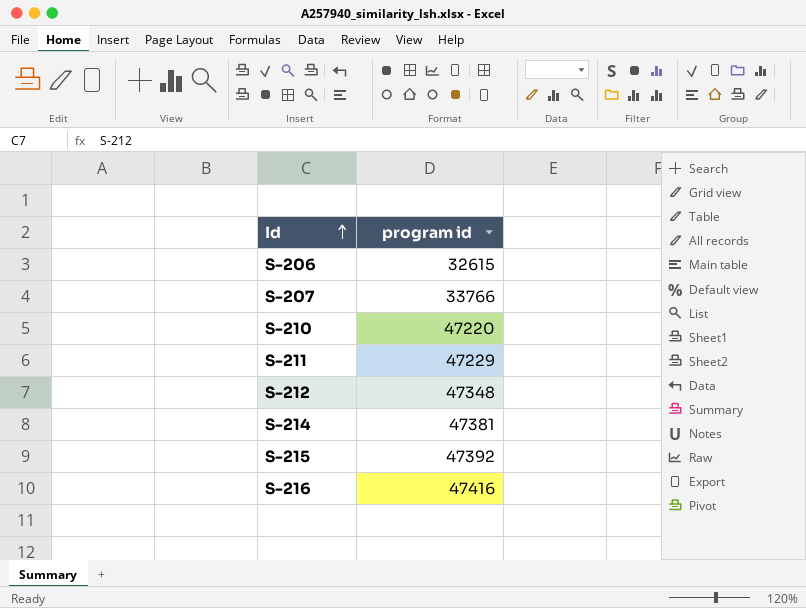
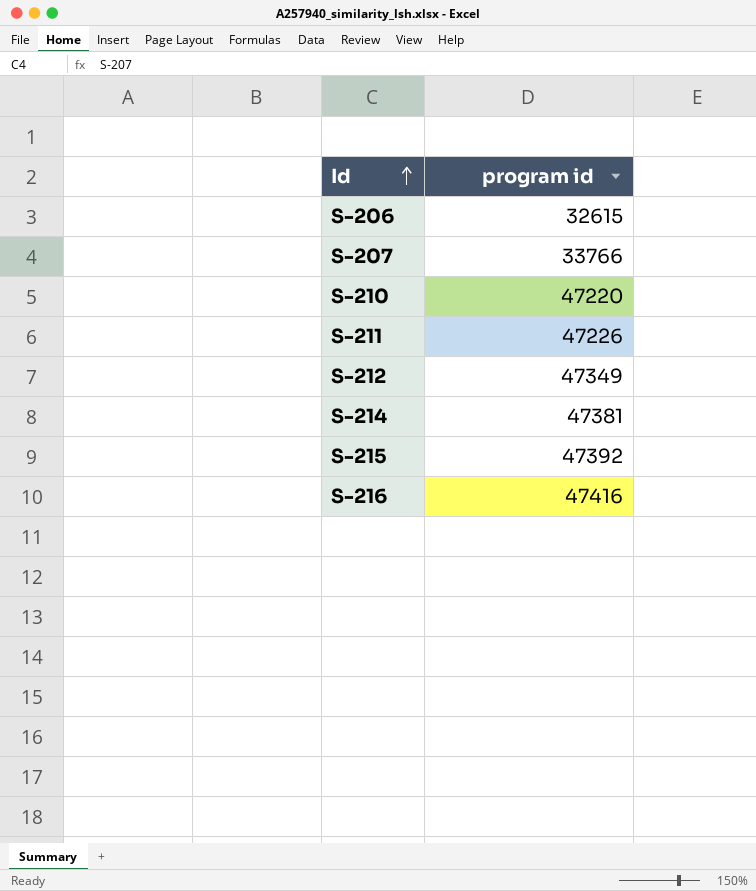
S-211 | program id: 47229 -> 47226
S-212 | program id: 47348 -> 47349

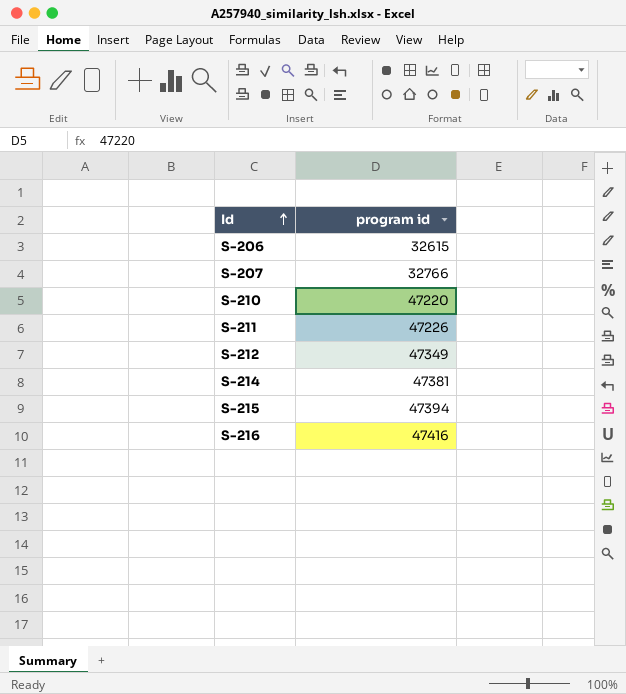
S-207 | program id: 33766 -> 32766
S-215 | program id: 47392 -> 47394

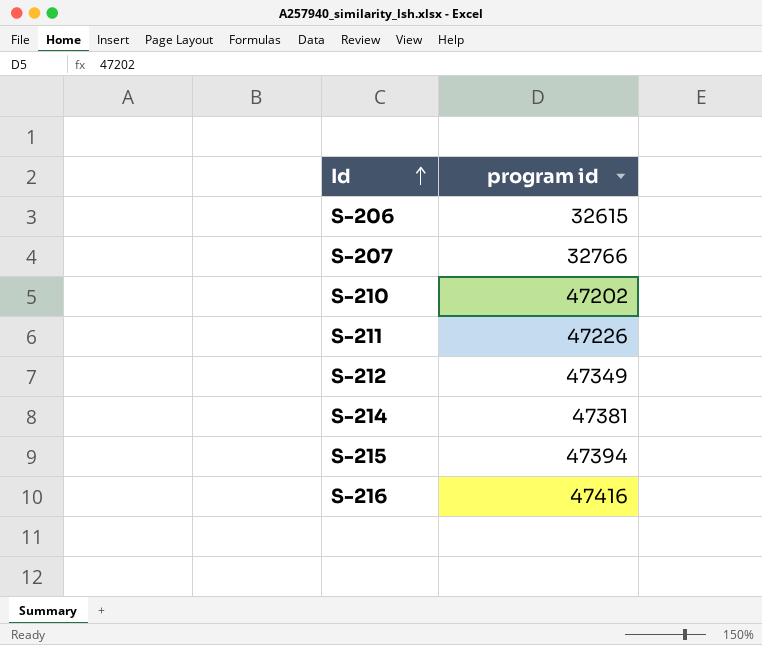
S-210 | program id: 47220 -> 47202

